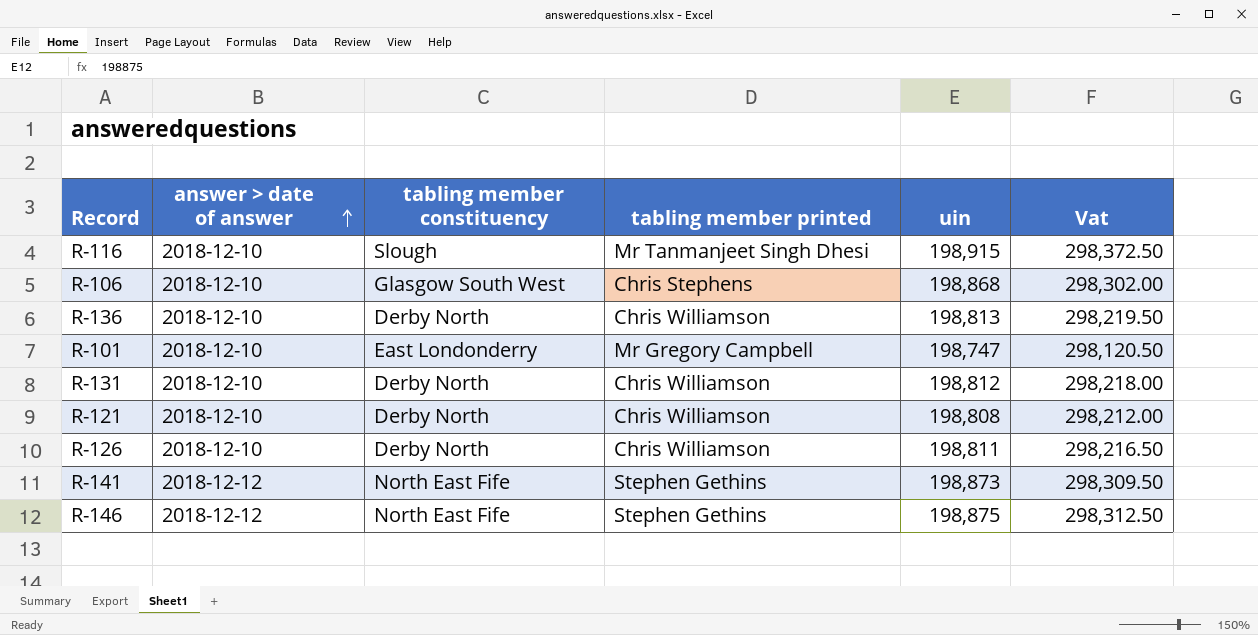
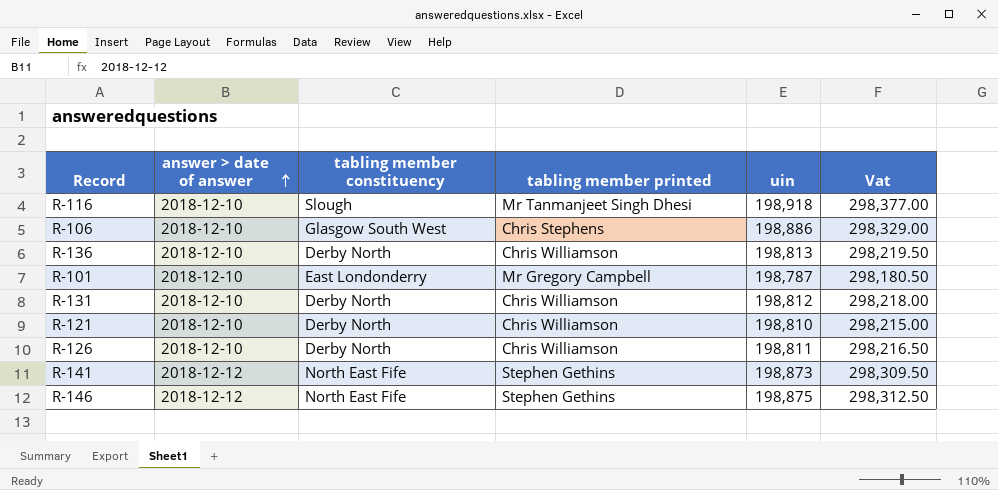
R-116 | uin: 198,915 -> 198,918
R-116 | Vat: 298,372.50 -> 298,377.00
R-106 | uin: 198,868 -> 198,886
R-106 | Vat: 298,302.00 -> 298,329.00
R-101 | uin: 198,747 -> 198,787
R-101 | Vat: 298,120.50 -> 298,180.50
R-121 | uin: 198,808 -> 198,810
R-121 | Vat: 298,212.00 -> 298,215.00

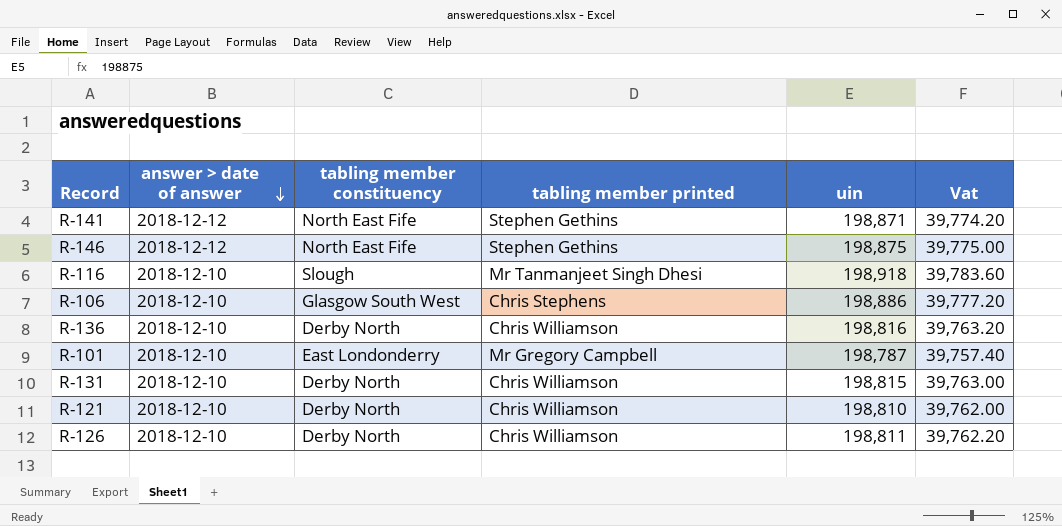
row order: answer > date of answer ascending -> answer > date of answer descending
column Vat | formula: [uin] * 1.5 -> [uin] * 0.2
R-141 | uin: 198,873 -> 198,871
R-136 | uin: 198,813 -> 198,816
R-131 | uin: 198,812 -> 198,815

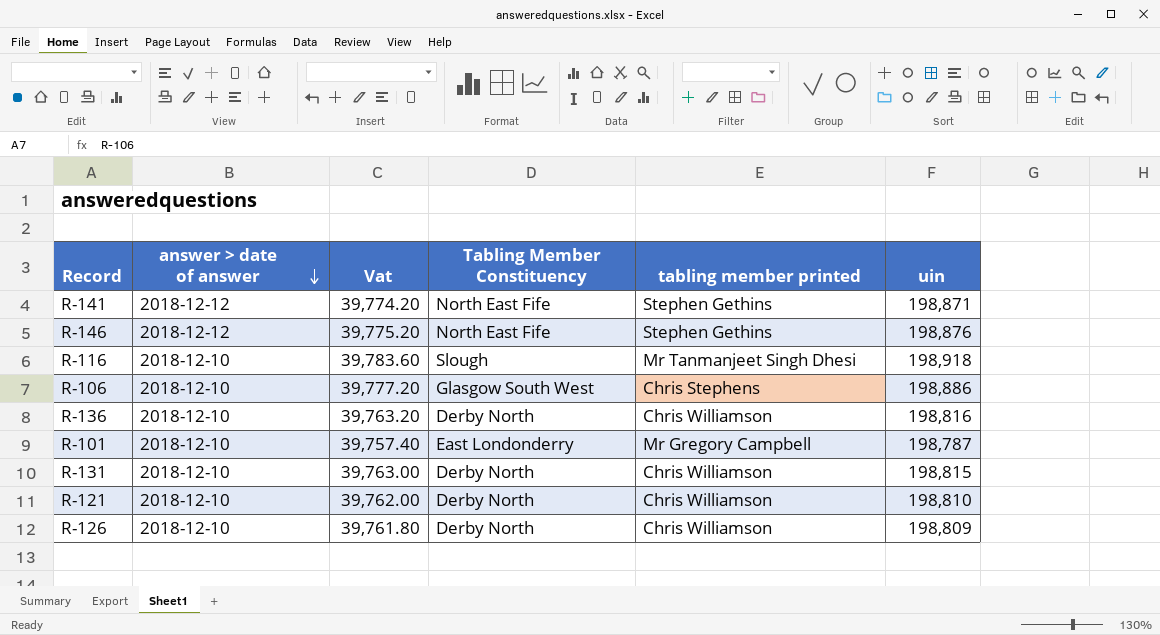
column Vat | position: 6 -> 3
column name: tabling member constituency -> Tabling Member Constituency
R-146 | Vat: 39,775.00 -> 39,775.20
R-146 | uin: 198,875 -> 198,876
R-126 | Vat: 39,762.20 -> 39,761.80
R-126 | uin: 198,811 -> 198,809

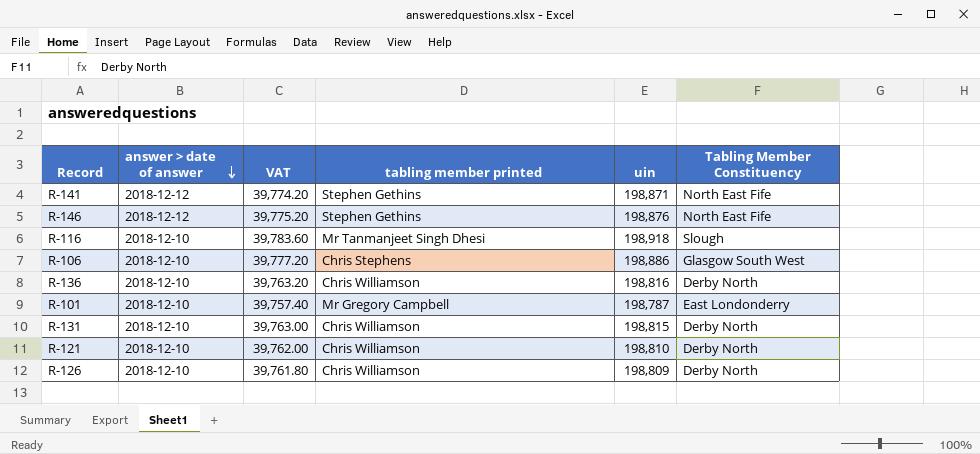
column name: Vat -> VAT
column Tabling Member Constituency | position: 4 -> 6

